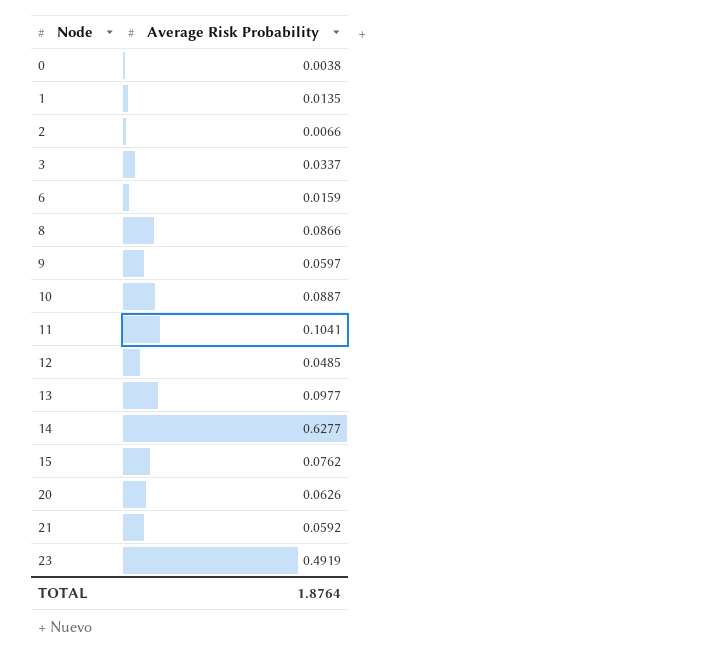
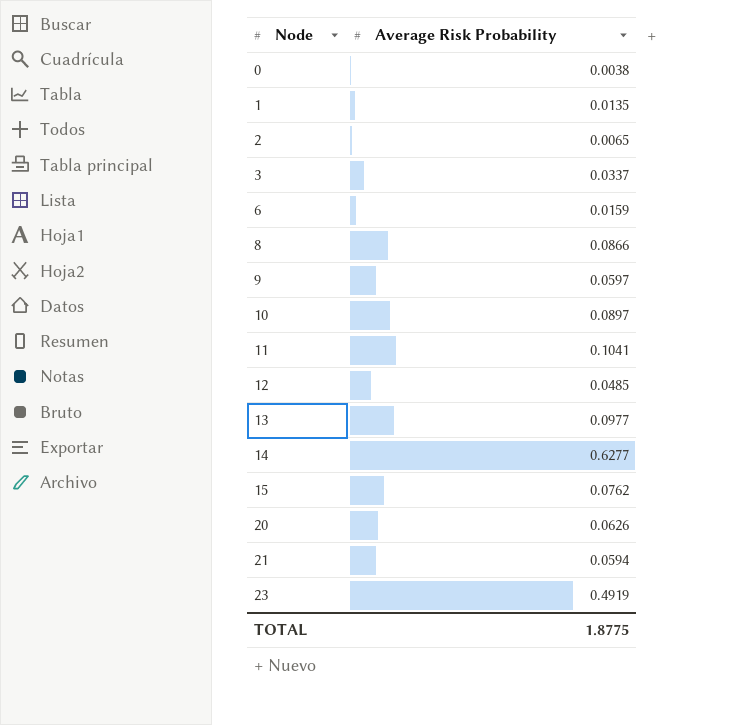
2 | Average Risk Probability: 0.0066 -> 0.0065
10 | Average Risk Probability: 0.0887 -> 0.0897
21 | Average Risk Probability: 0.0592 -> 0.0594
TOTAL | Average Risk Probability: 1.8764 -> 1.8775

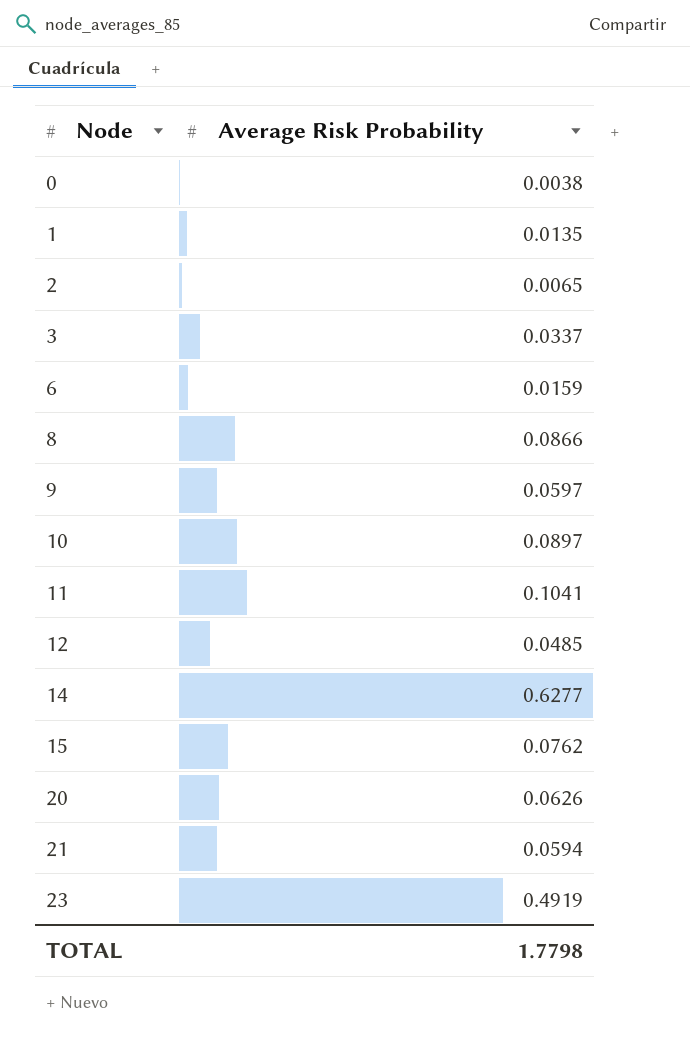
row 13: 0.0977 -> none
TOTAL | Average Risk Probability: 1.8775 -> 1.7798

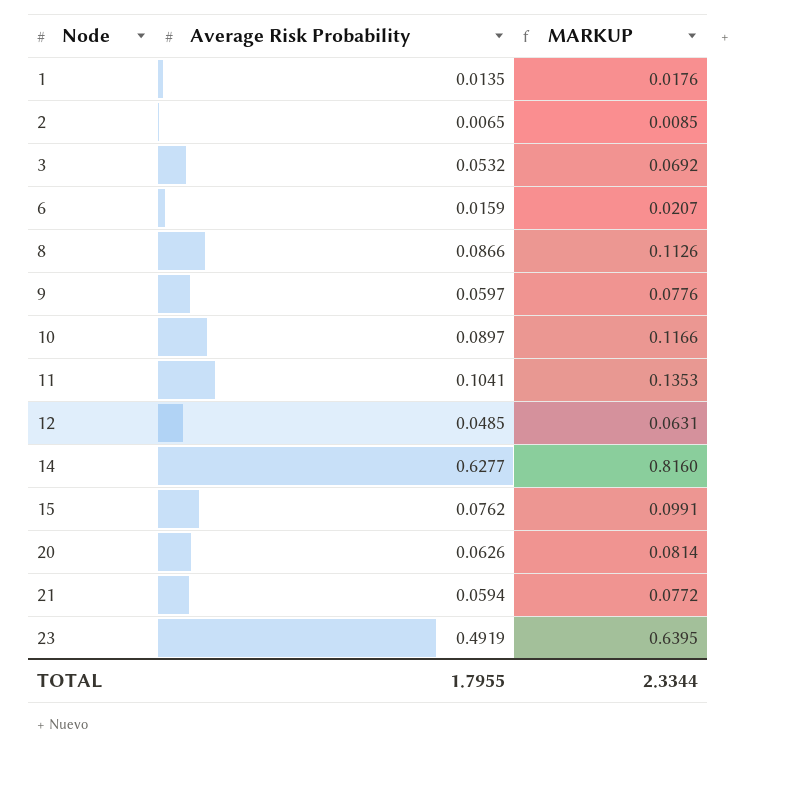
column MARKUP | formula: none -> [Average Risk Probability] * 1.3
row 0: 0.0038 -> none
3 | Average Risk Probability: 0.0337 -> 0.0532
TOTAL | Average Risk Probability: 1.7798 -> 1.7955

